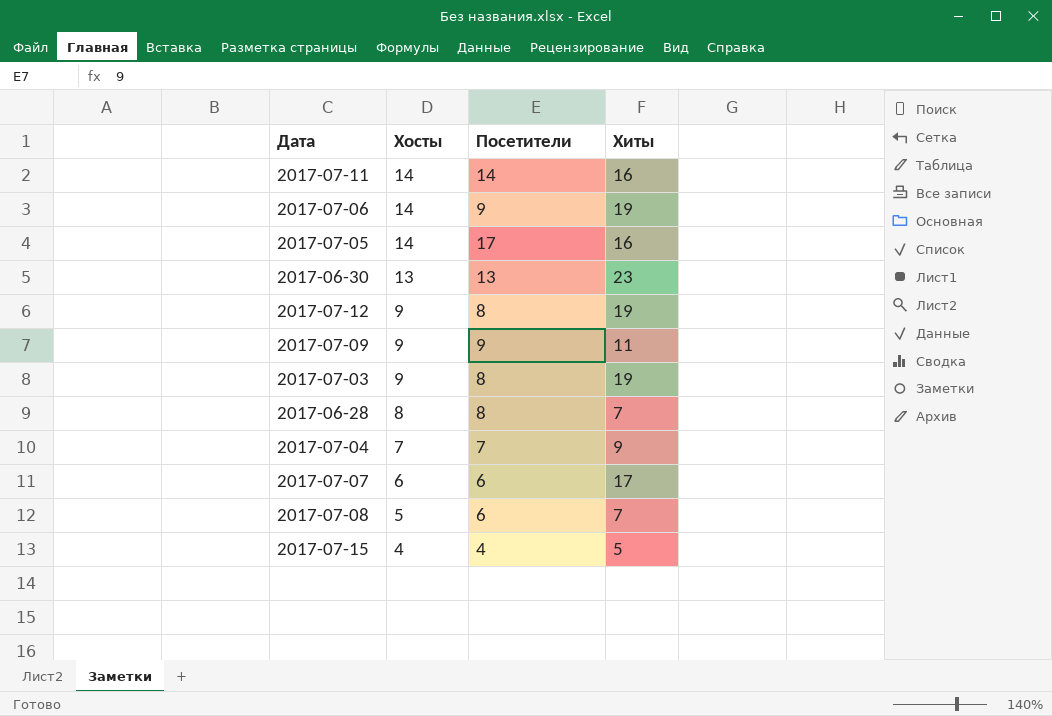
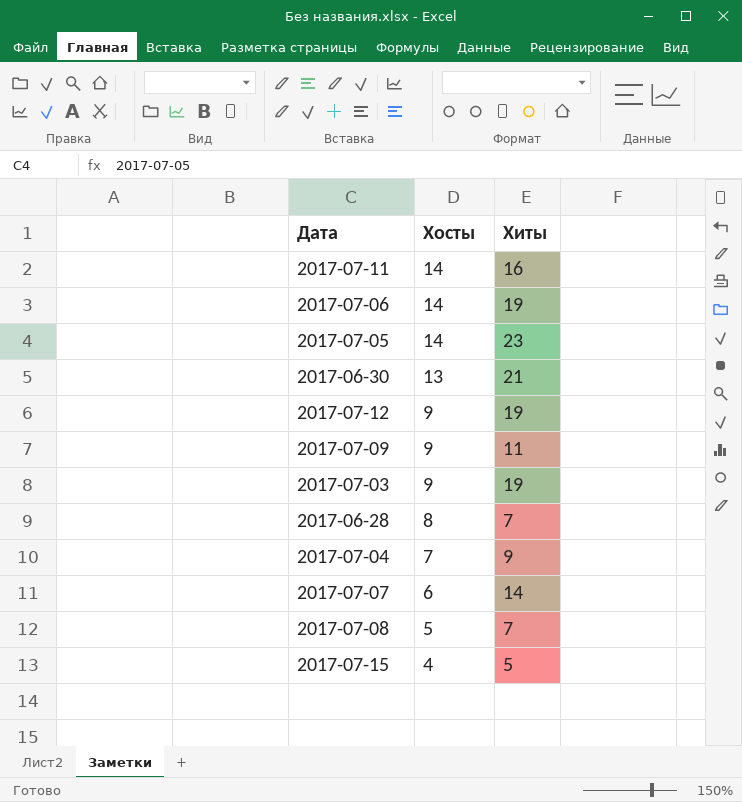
column Посетители | position: 3 -> none
2017-07-05 | Хиты: 16 -> 23
2017-06-30 | Хиты: 23 -> 21
2017-07-07 | Хиты: 17 -> 14

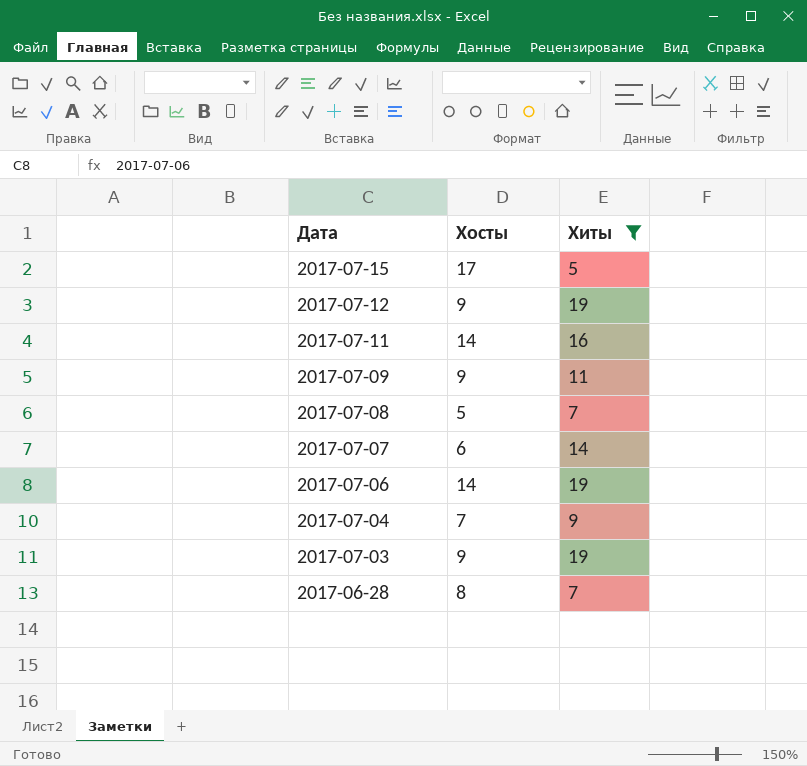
filter: none -> Хиты <= 19
row order: Хосты descending -> Дата descending
2017-07-15 | Хосты: 4 -> 17

